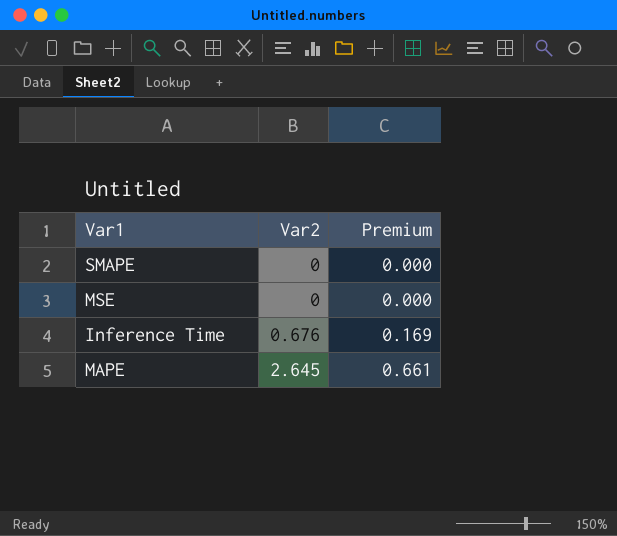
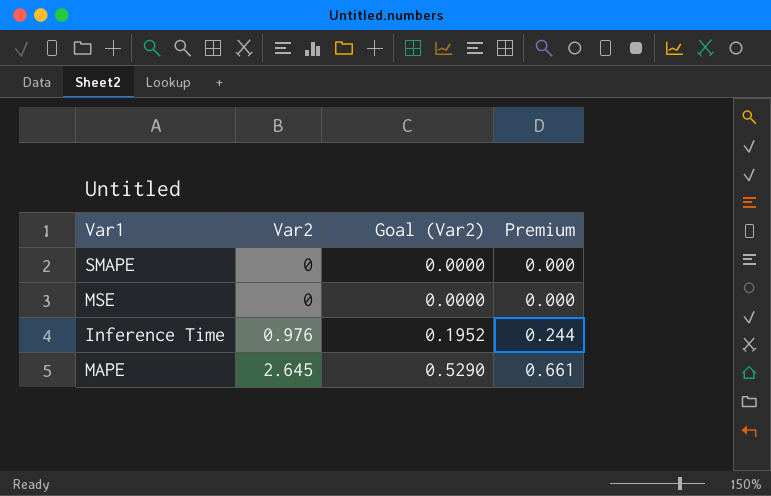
column Goal (Var2) | formula: none -> [Var2] * 0.2
Inference Time | Var2: 0.676 -> 0.976
Inference Time | Premium: 0.169 -> 0.244

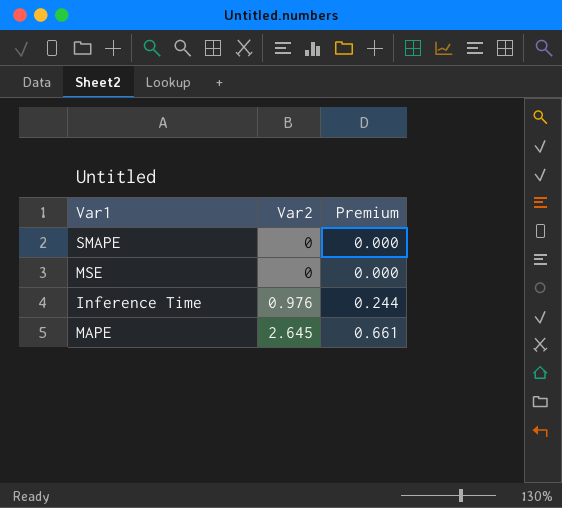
column Goal (Var2) | formula: [Var2] * 0.2 -> none

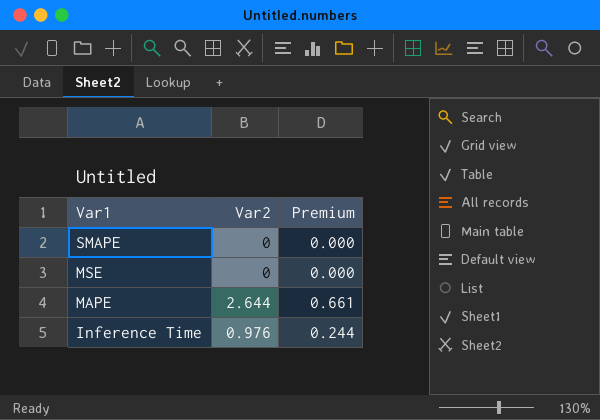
row order: Var2 ascending -> Var1 descending
MAPE | Var2: 2.645 -> 2.644

